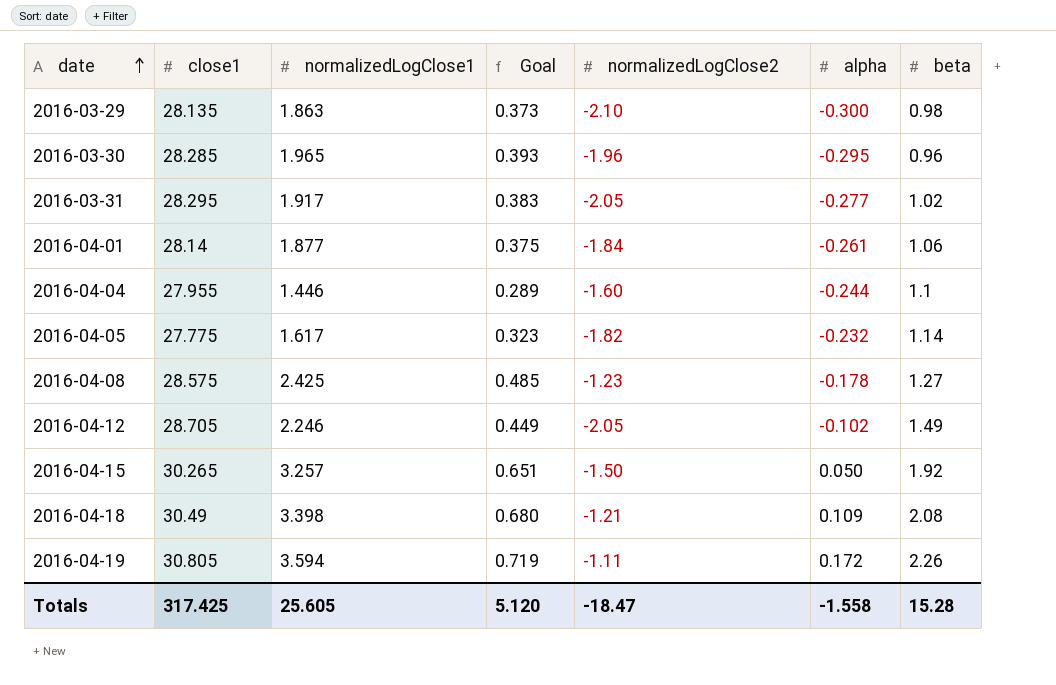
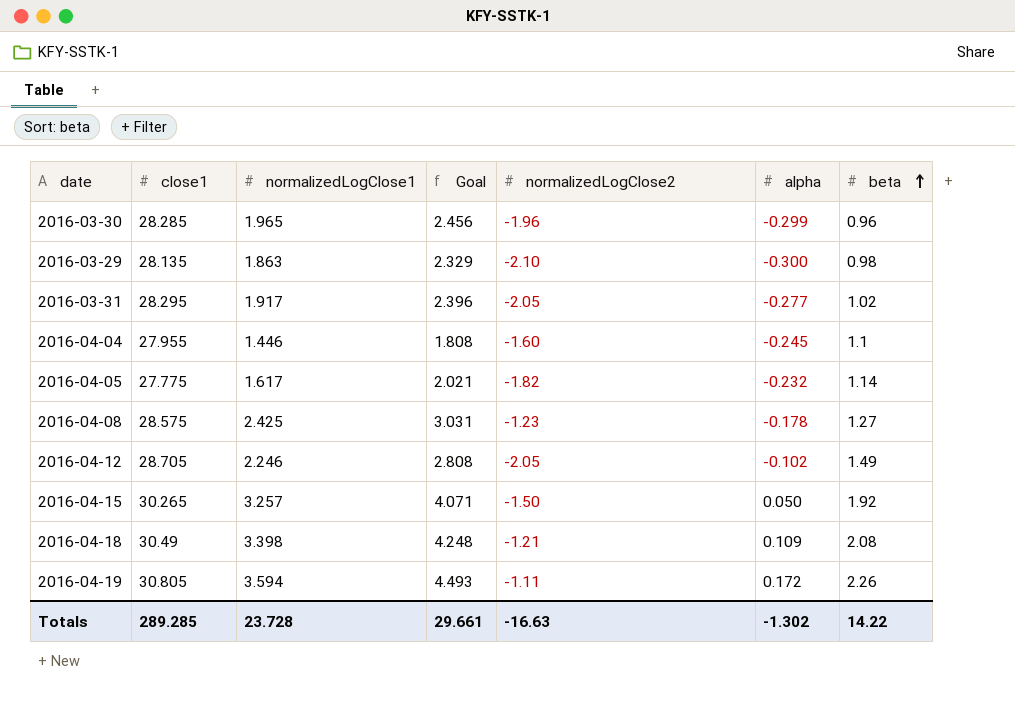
row order: date ascending -> beta ascending
column Goal | formula: [normalizedLogClose1] * 0.2 -> [normalizedLogClose1] * 1.25
row 2016-04-01: 28.14 | 1.877 | 0.375 | -1.84 | -0.261 | 1.06 -> none
2016-03-30 | alpha: -0.295 -> -0.299
2016-04-04 | alpha: -0.244 -> -0.245
Totals | close1: 317.425 -> 289.285
Totals | normalizedLogClose1: 25.605 -> 23.728
Totals | Goal: 5.120 -> 29.661
Totals | normalizedLogClose2: -18.47 -> -16.63
Totals | alpha: -1.558 -> -1.302
Totals | beta: 15.28 -> 14.22

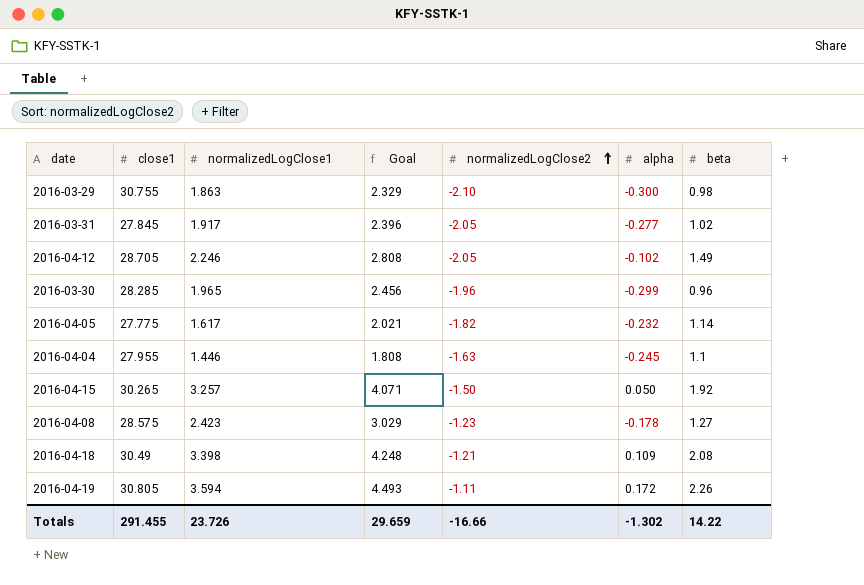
row order: beta ascending -> normalizedLogClose2 ascending
2016-03-29 | close1: 28.135 -> 30.755
2016-03-31 | close1: 28.295 -> 27.845
2016-04-04 | normalizedLogClose2: -1.60 -> -1.63
2016-04-08 | normalizedLogClose1: 2.425 -> 2.423
2016-04-08 | Goal: 3.031 -> 3.029
Totals | close1: 289.285 -> 291.455
Totals | normalizedLogClose1: 23.728 -> 23.726
Totals | Goal: 29.661 -> 29.659
Totals | normalizedLogClose2: -16.63 -> -16.66

